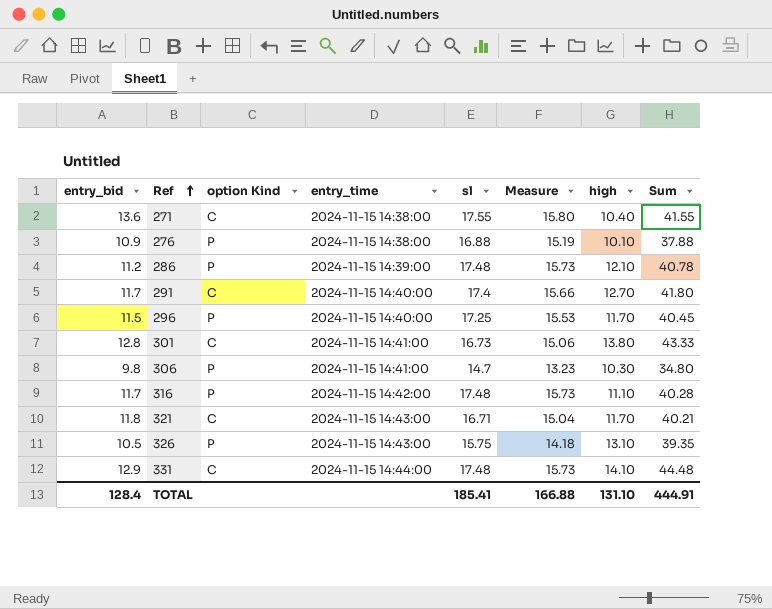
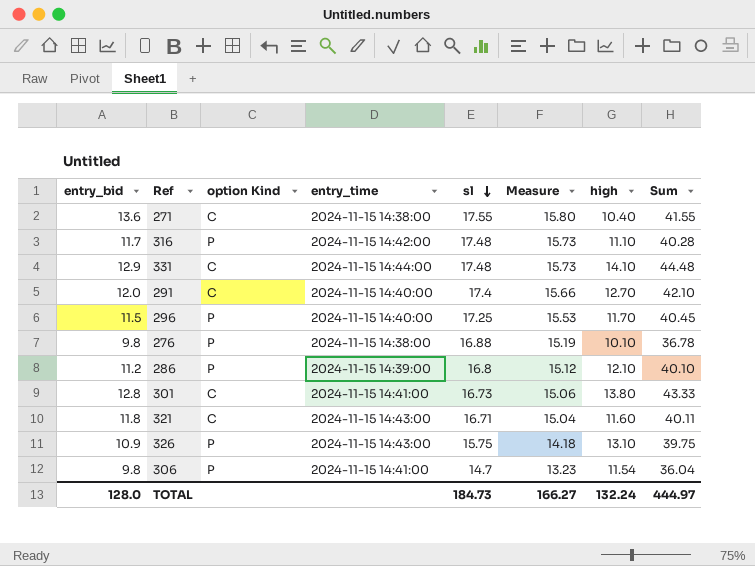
row order: Ref ascending -> sl descending
291 | entry_bid: 11.7 -> 12.0
291 | Sum: 41.80 -> 42.10
276 | entry_bid: 10.9 -> 9.8
276 | Sum: 37.88 -> 36.78
286 | sl: 17.48 -> 16.8
286 | Measure: 15.73 -> 15.12
286 | Sum: 40.78 -> 40.10
321 | high: 11.70 -> 11.60
321 | Sum: 40.21 -> 40.11
326 | entry_bid: 10.5 -> 10.9
326 | Sum: 39.35 -> 39.75
306 | high: 10.30 -> 11.54
306 | Sum: 34.80 -> 36.04
TOTAL | entry_bid: 128.4 -> 128.0
TOTAL | sl: 185.41 -> 184.73
TOTAL | Measure: 166.88 -> 166.27
TOTAL | high: 131.10 -> 132.24
TOTAL | Sum: 444.91 -> 444.97

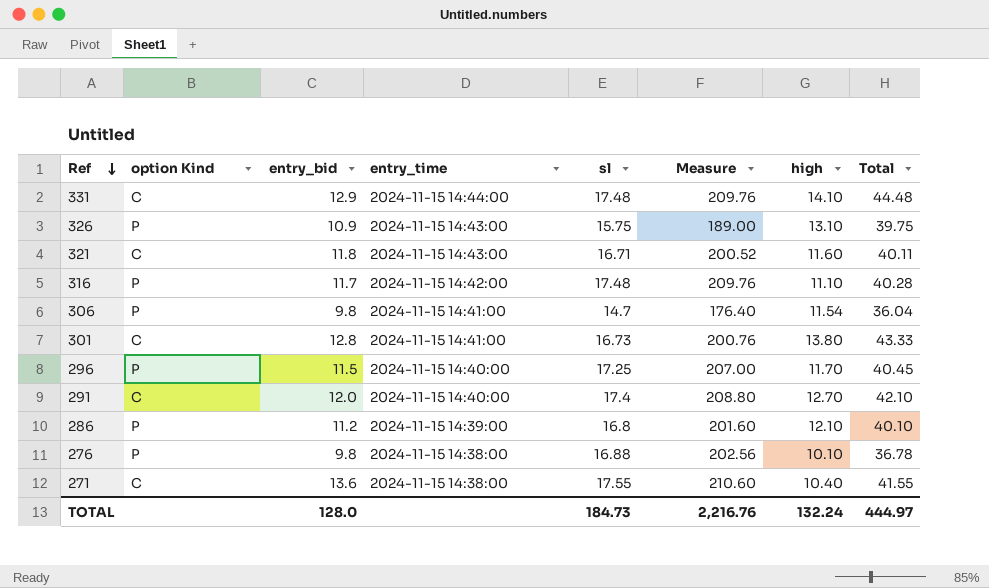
row order: sl descending -> Ref descending
column entry_bid | position: 1 -> 3
column Measure | formula: [sl] * 0.9 -> [sl] * 12
column name: Sum -> Total
TOTAL | Measure: 166.27 -> 2,216.76

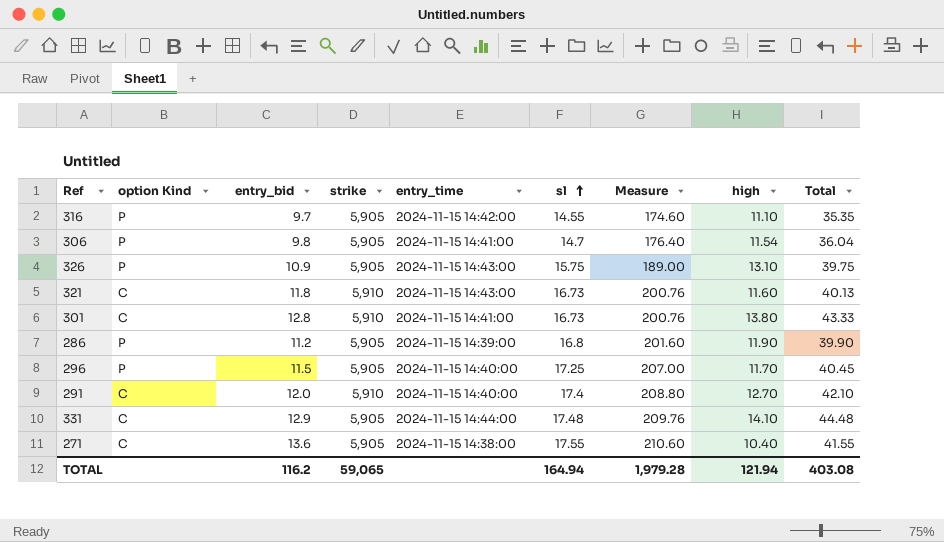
row order: Ref descending -> sl ascending
column strike | position: none -> 4
row 276: P | 9.8 | 2024-11-15 14:38:00 | 16.88 | 202.56 | 10.10 | 36.78 -> none
316 | entry_bid: 11.7 -> 9.7
316 | sl: 17.48 -> 14.55
316 | Measure: 209.76 -> 174.60
316 | Total: 40.28 -> 35.35
321 | sl: 16.71 -> 16.73
321 | Measure: 200.52 -> 200.76
321 | Total: 40.11 -> 40.13
286 | high: 12.10 -> 11.90
286 | Total: 40.10 -> 39.90
TOTAL | entry_bid: 128.0 -> 116.2
TOTAL | sl: 184.73 -> 164.94
TOTAL | Measure: 2,216.76 -> 1,979.28
TOTAL | high: 132.24 -> 121.94
TOTAL | Total: 444.97 -> 403.08

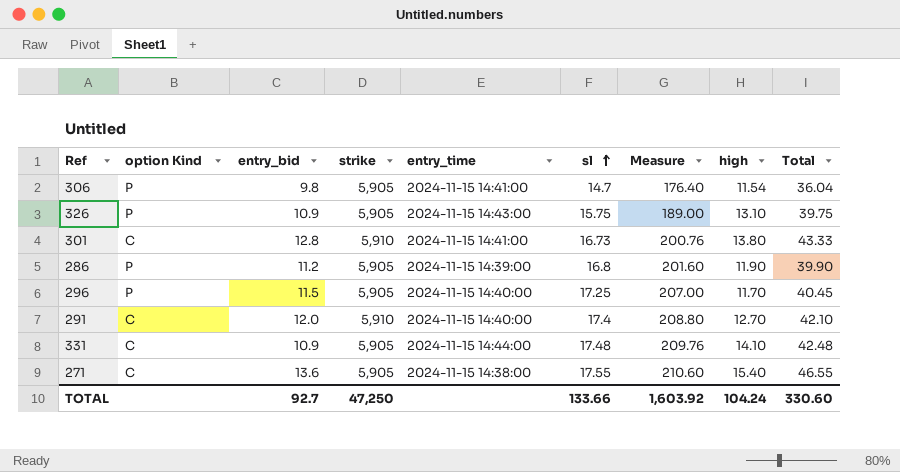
row 316: P | 9.7 | 5,905 | 2024-11-15 14:42:00 | 14.55 | 174.60 | 11.10 | 35.35 -> none
row 321: C | 11.8 | 5,910 | 2024-11-15 14:43:00 | 16.73 | 200.76 | 11.60 | 40.13 -> none
331 | entry_bid: 12.9 -> 10.9
331 | Total: 44.48 -> 42.48
271 | high: 10.40 -> 15.40
271 | Total: 41.55 -> 46.55
TOTAL | entry_bid: 116.2 -> 92.7
TOTAL | strike: 59,065 -> 47,250
TOTAL | sl: 164.94 -> 133.66
TOTAL | Measure: 1,979.28 -> 1,603.92
TOTAL | high: 121.94 -> 104.24
TOTAL | Total: 403.08 -> 330.60

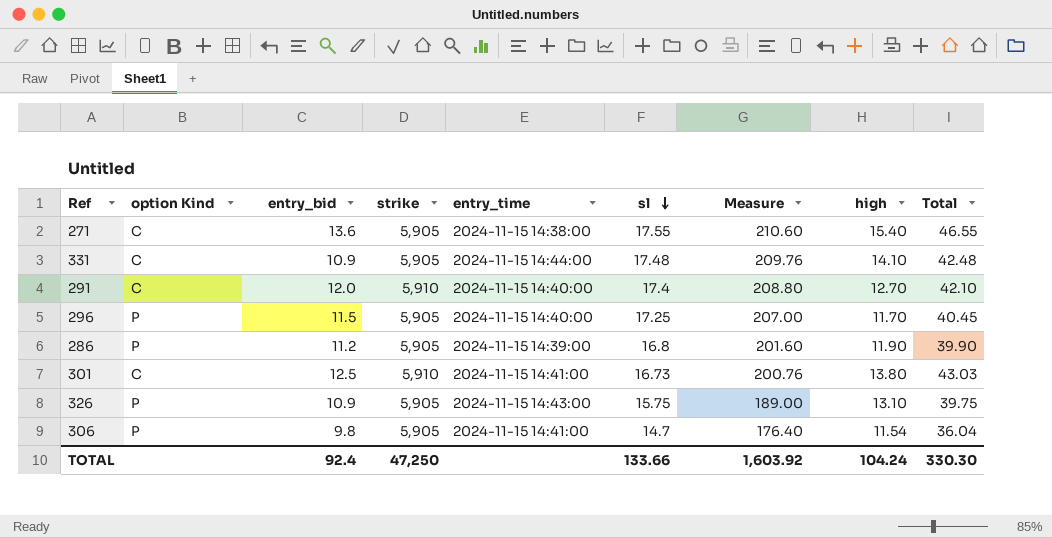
row order: sl ascending -> sl descending
301 | entry_bid: 12.8 -> 12.5
301 | Total: 43.33 -> 43.03
TOTAL | entry_bid: 92.7 -> 92.4
TOTAL | Total: 330.60 -> 330.30

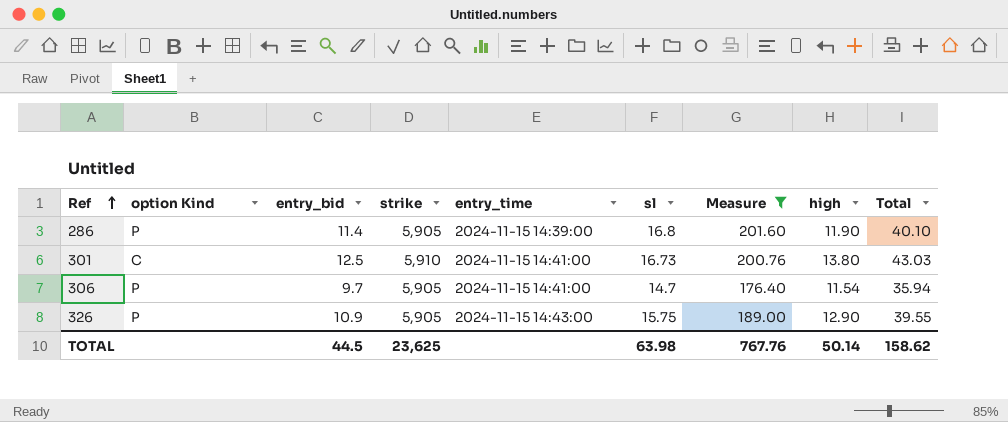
filter: none -> Measure <= 201.60
row order: sl descending -> Ref ascending
286 | entry_bid: 11.2 -> 11.4
286 | Total: 39.90 -> 40.10
306 | entry_bid: 9.8 -> 9.7
306 | Total: 36.04 -> 35.94
326 | high: 13.10 -> 12.90
326 | Total: 39.75 -> 39.55
TOTAL | entry_bid: 92.4 -> 44.5
TOTAL | strike: 47,250 -> 23,625
TOTAL | sl: 133.66 -> 63.98
TOTAL | Measure: 1,603.92 -> 767.76
TOTAL | high: 104.24 -> 50.14
TOTAL | Total: 330.30 -> 158.62

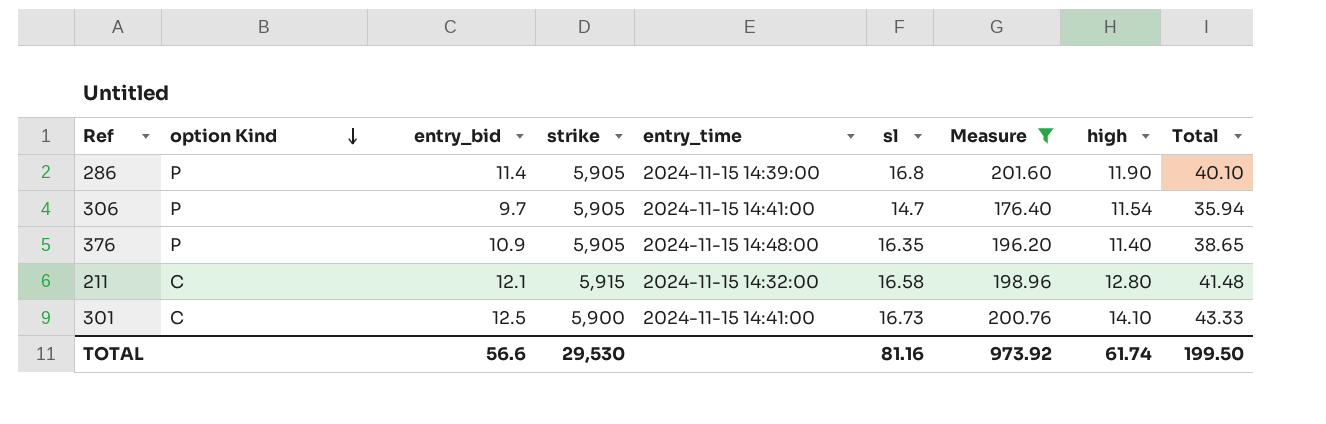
row order: Ref ascending -> option Kind descending
row 326: P | 10.9 | 5,905 | 2024-11-15 14:43:00 | 15.75 | 189.00 | 12.90 | 39.55 -> none
row 376: none -> P | 10.9 | 5,905 | 2024-11-15 14:48:00 | 16.35 | 196.20 | 11.40 | 38.65
row 211: none -> C | 12.1 | 5,915 | 2024-11-15 14:32:00 | 16.58 | 198.96 | 12.80 | 41.48
301 | strike: 5,910 -> 5,900
301 | high: 13.80 -> 14.10
301 | Total: 43.03 -> 43.33
TOTAL | entry_bid: 44.5 -> 56.6
TOTAL | strike: 23,625 -> 29,530
TOTAL | sl: 63.98 -> 81.16
TOTAL | Measure: 767.76 -> 973.92
TOTAL | high: 50.14 -> 61.74
TOTAL | Total: 158.62 -> 199.50

